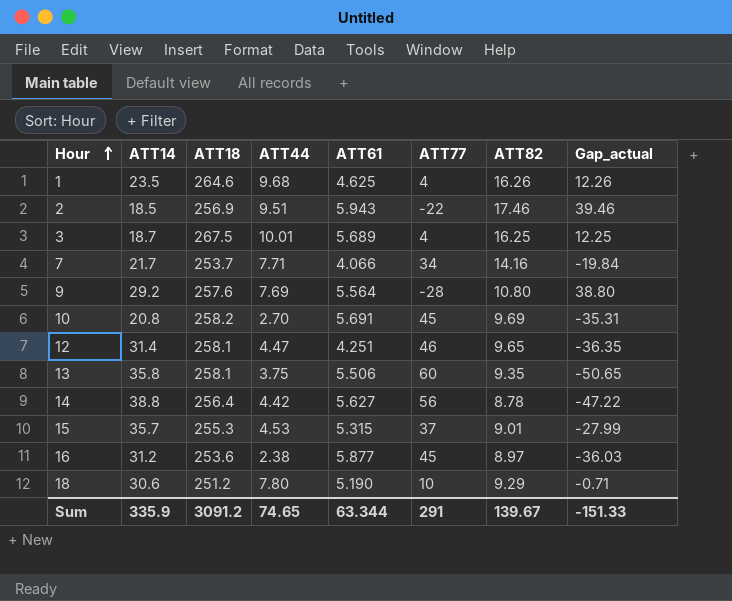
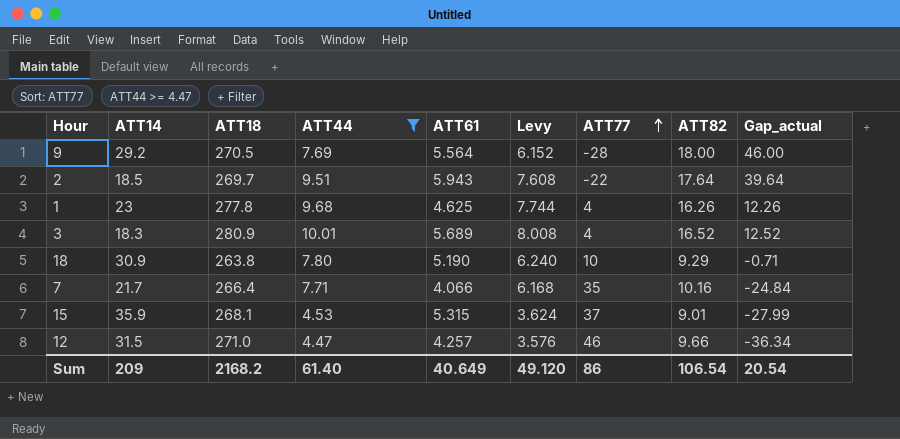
filter: none -> ATT44 >= 4.47
row order: Hour ascending -> ATT77 ascending
column Levy | formula: none -> [ATT44] * 0.8
9 | ATT18: 257.6 -> 270.5
9 | ATT82: 10.80 -> 18.00
9 | Gap_actual: 38.80 -> 46.00
2 | ATT18: 256.9 -> 269.7
2 | ATT82: 17.46 -> 17.64
2 | Gap_actual: 39.46 -> 39.64
1 | ATT14: 23.5 -> 23
1 | ATT18: 264.6 -> 277.8
3 | ATT14: 18.7 -> 18.3
3 | ATT18: 267.5 -> 280.9
3 | ATT82: 16.25 -> 16.52
3 | Gap_actual: 12.25 -> 12.52
18 | ATT14: 30.6 -> 30.9
18 | ATT18: 251.2 -> 263.8
7 | ATT18: 253.7 -> 266.4
7 | ATT77: 34 -> 35
7 | ATT82: 14.16 -> 10.16
7 | Gap_actual: -19.84 -> -24.84
15 | ATT14: 35.7 -> 35.9
15 | ATT18: 255.3 -> 268.1
12 | ATT14: 31.4 -> 31.5
12 | ATT18: 258.1 -> 271.0
12 | ATT61: 4.251 -> 4.257
12 | ATT82: 9.65 -> 9.66
12 | Gap_actual: -36.35 -> -36.34
Sum | ATT14: 335.9 -> 209
Sum | ATT18: 3091.2 -> 2168.2
Sum | ATT44: 74.65 -> 61.40
Sum | ATT61: 63.344 -> 40.649
Sum | ATT77: 291 -> 86
Sum | ATT82: 139.67 -> 106.54
Sum | Gap_actual: -151.33 -> 20.54

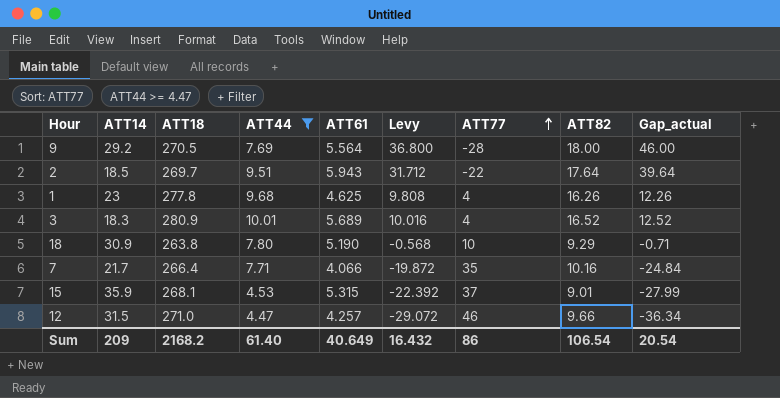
column Levy | formula: [ATT44] * 0.8 -> [Gap_actual] * 0.8
Sum | Levy: 49.120 -> 16.432

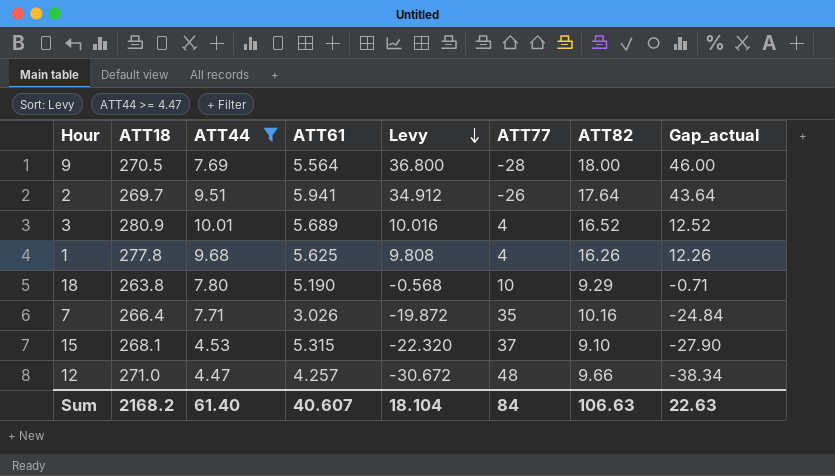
row order: ATT77 ascending -> Levy descending
column ATT14 | position: 2 -> none
2 | ATT61: 5.943 -> 5.941
2 | Levy: 31.712 -> 34.912
2 | ATT77: -22 -> -26
2 | Gap_actual: 39.64 -> 43.64
1 | ATT61: 4.625 -> 5.625
7 | ATT61: 4.066 -> 3.026
15 | Levy: -22.392 -> -22.320
15 | ATT82: 9.01 -> 9.10
15 | Gap_actual: -27.99 -> -27.90
12 | Levy: -29.072 -> -30.672
12 | ATT77: 46 -> 48
12 | Gap_actual: -36.34 -> -38.34
Sum | ATT61: 40.649 -> 40.607
Sum | Levy: 16.432 -> 18.104
Sum | ATT77: 86 -> 84
Sum | ATT82: 106.54 -> 106.63
Sum | Gap_actual: 20.54 -> 22.63

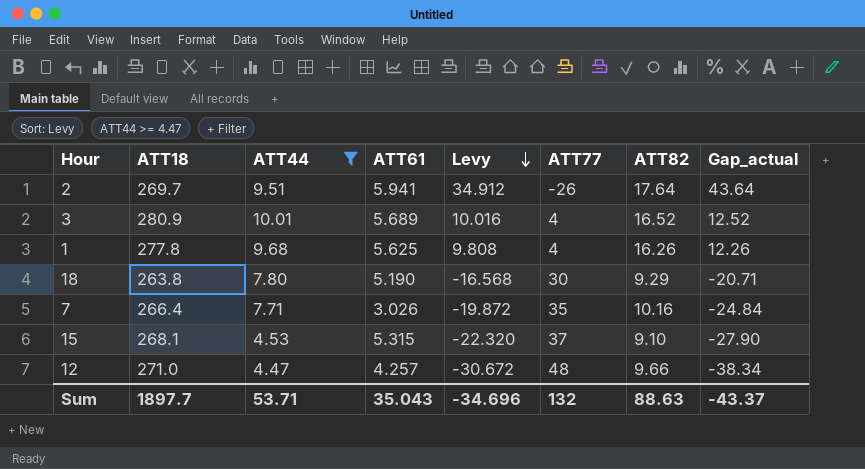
row 9: 270.5 | 7.69 | 5.564 | 36.800 | -28 | 18.00 | 46.00 -> none
18 | Levy: -0.568 -> -16.568
18 | ATT77: 10 -> 30
18 | Gap_actual: -0.71 -> -20.71
Sum | ATT18: 2168.2 -> 1897.7
Sum | ATT44: 61.40 -> 53.71
Sum | ATT61: 40.607 -> 35.043
Sum | Levy: 18.104 -> -34.696
Sum | ATT77: 84 -> 132
Sum | ATT82: 106.63 -> 88.63
Sum | Gap_actual: 22.63 -> -43.37

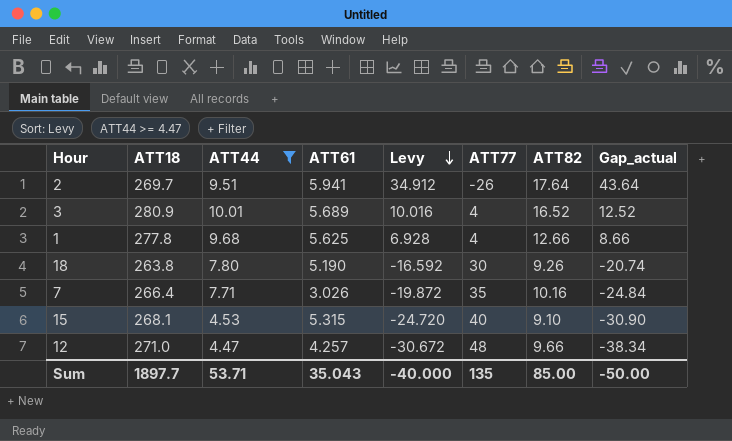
1 | Levy: 9.808 -> 6.928
1 | ATT82: 16.26 -> 12.66
1 | Gap_actual: 12.26 -> 8.66
18 | Levy: -16.568 -> -16.592
18 | ATT82: 9.29 -> 9.26
18 | Gap_actual: -20.71 -> -20.74
15 | Levy: -22.320 -> -24.720
15 | ATT77: 37 -> 40
15 | Gap_actual: -27.90 -> -30.90
Sum | Levy: -34.696 -> -40.000
Sum | ATT77: 132 -> 135
Sum | ATT82: 88.63 -> 85.00
Sum | Gap_actual: -43.37 -> -50.00

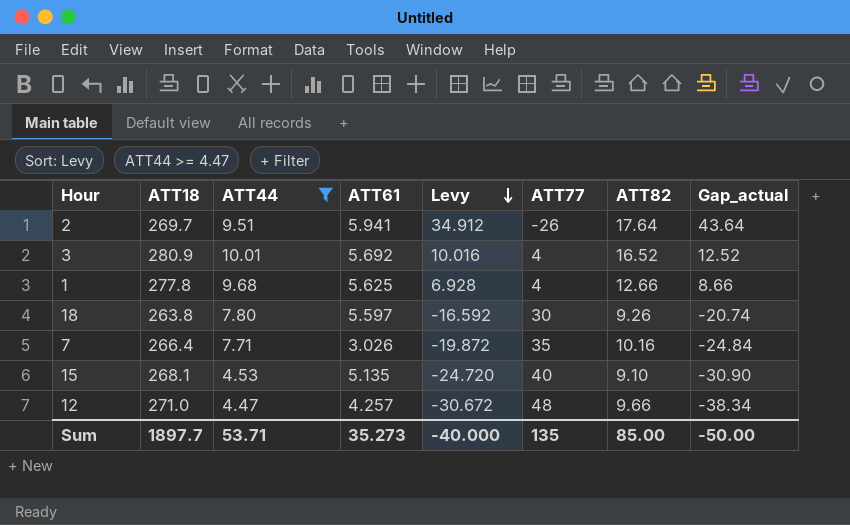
3 | ATT61: 5.689 -> 5.692
18 | ATT61: 5.190 -> 5.597
15 | ATT61: 5.315 -> 5.135
Sum | ATT61: 35.043 -> 35.273

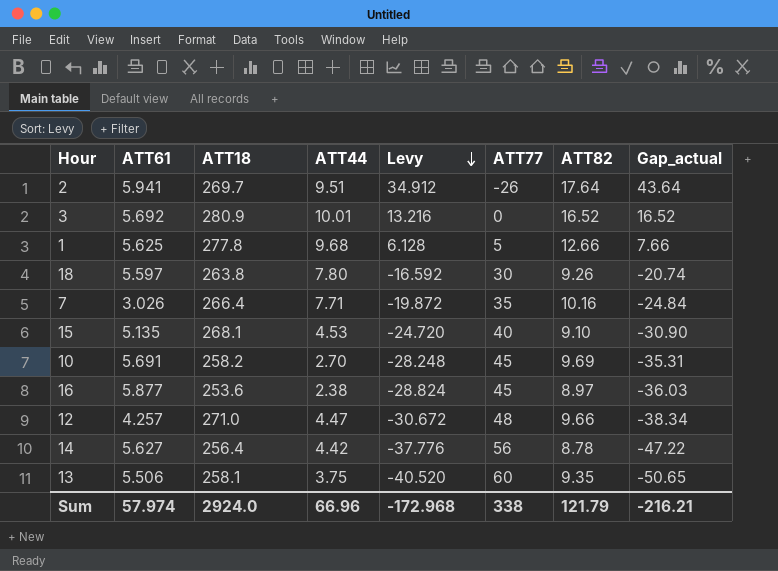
filter: ATT44 >= 4.47 -> none
column ATT61 | position: 4 -> 2
3 | Levy: 10.016 -> 13.216
3 | ATT77: 4 -> 0
3 | Gap_actual: 12.52 -> 16.52
1 | Levy: 6.928 -> 6.128
1 | ATT77: 4 -> 5
1 | Gap_actual: 8.66 -> 7.66
Sum | ATT61: 35.273 -> 57.974
Sum | ATT18: 1897.7 -> 2924.0
Sum | ATT44: 53.71 -> 66.96
Sum | Levy: -40.000 -> -172.968
Sum | ATT77: 135 -> 338
Sum | ATT82: 85.00 -> 121.79
Sum | Gap_actual: -50.00 -> -216.21

